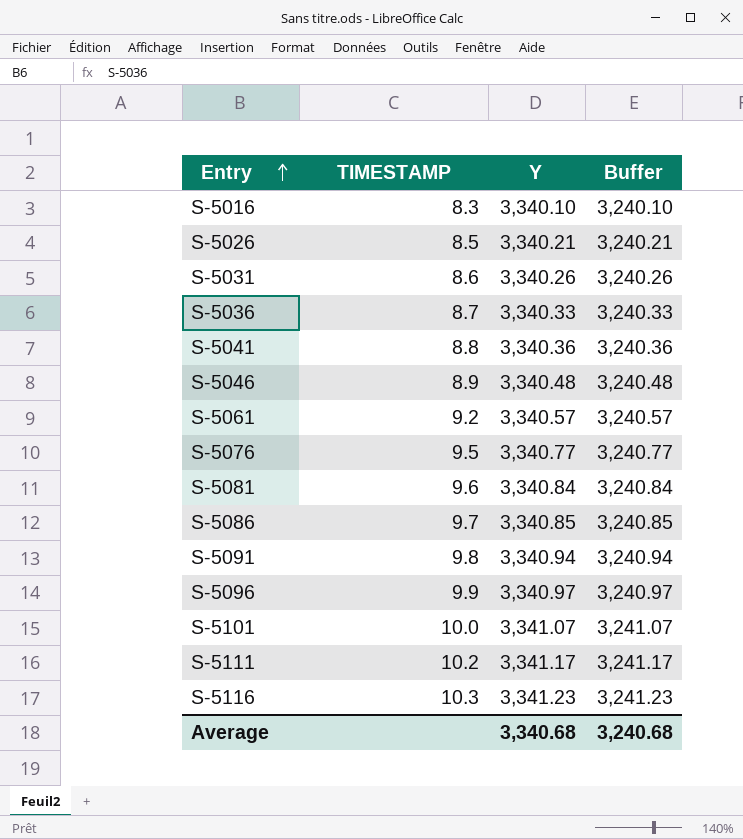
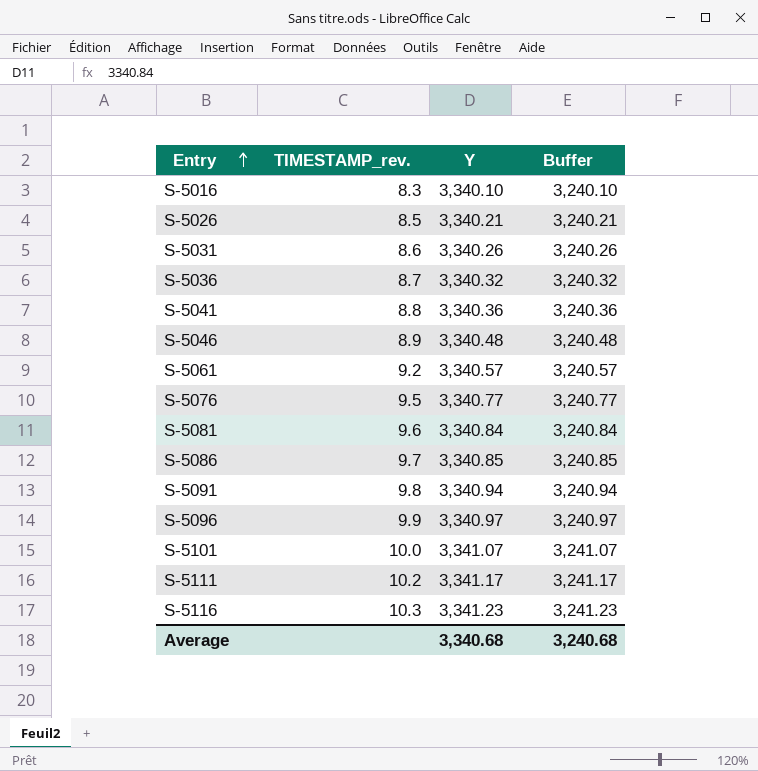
column name: TIMESTAMP -> TIMESTAMP_rev.
S-5036 | Y: 3,340.33 -> 3,340.32
S-5036 | Buffer: 3,240.33 -> 3,240.32

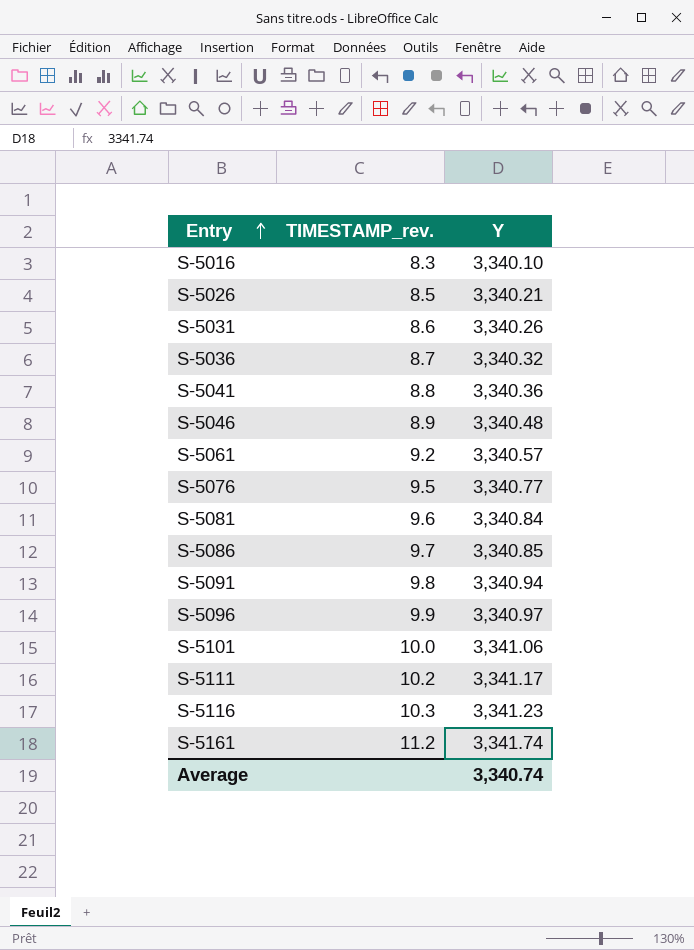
column Buffer | formula: [Y] - 100 -> none
S-5101 | Y: 3,341.07 -> 3,341.06
row S-5161: none -> 11.2 | 3,341.74
Average | Y: 3,340.68 -> 3,340.74

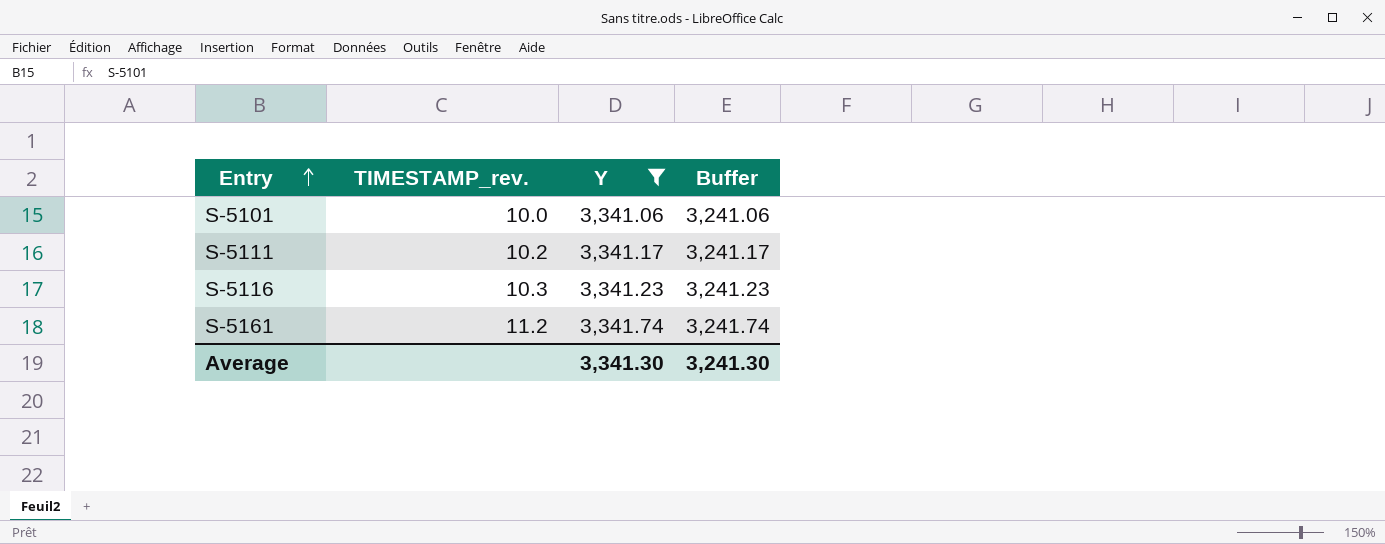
filter: none -> Y >= 3,341.06
column Buffer | formula: none -> [Y] - 100
Average | Y: 3,340.74 -> 3,341.30

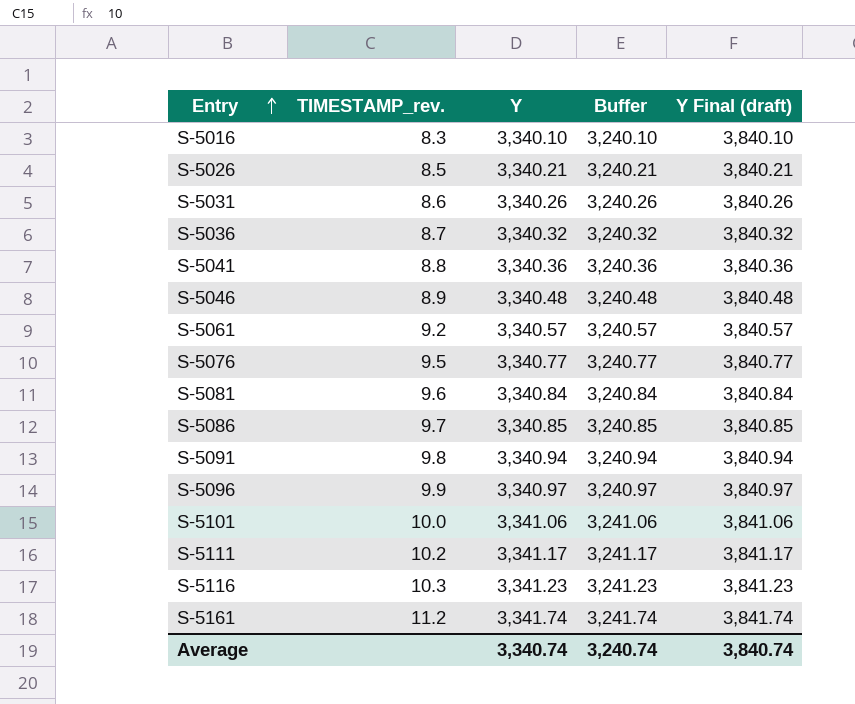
filter: Y >= 3,341.06 -> none
column Y Final (draft) | formula: none -> [Y] + 500
Average | Y: 3,341.30 -> 3,340.74
Average | Buffer: 3,241.30 -> 3,240.74

